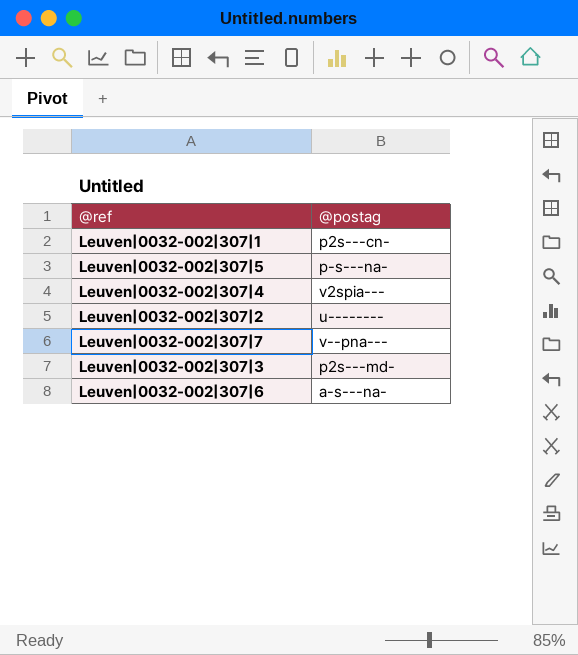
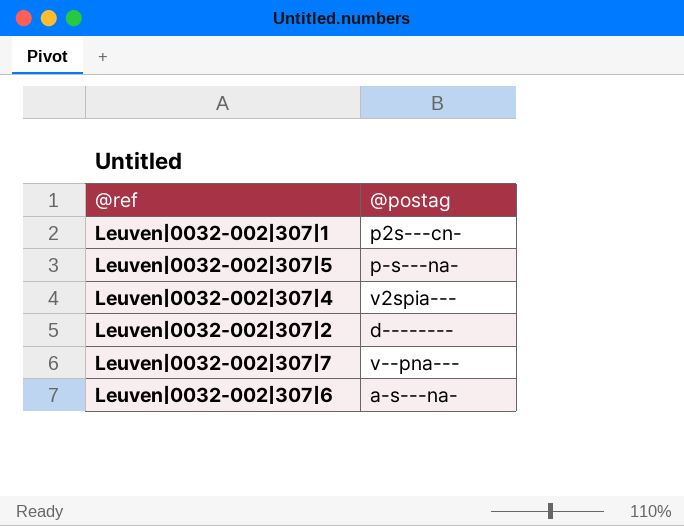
row Leuven|0032-002|307|3: p2s---md- -> none
Leuven|0032-002|307|2 | @postag: u-------- -> d--------

